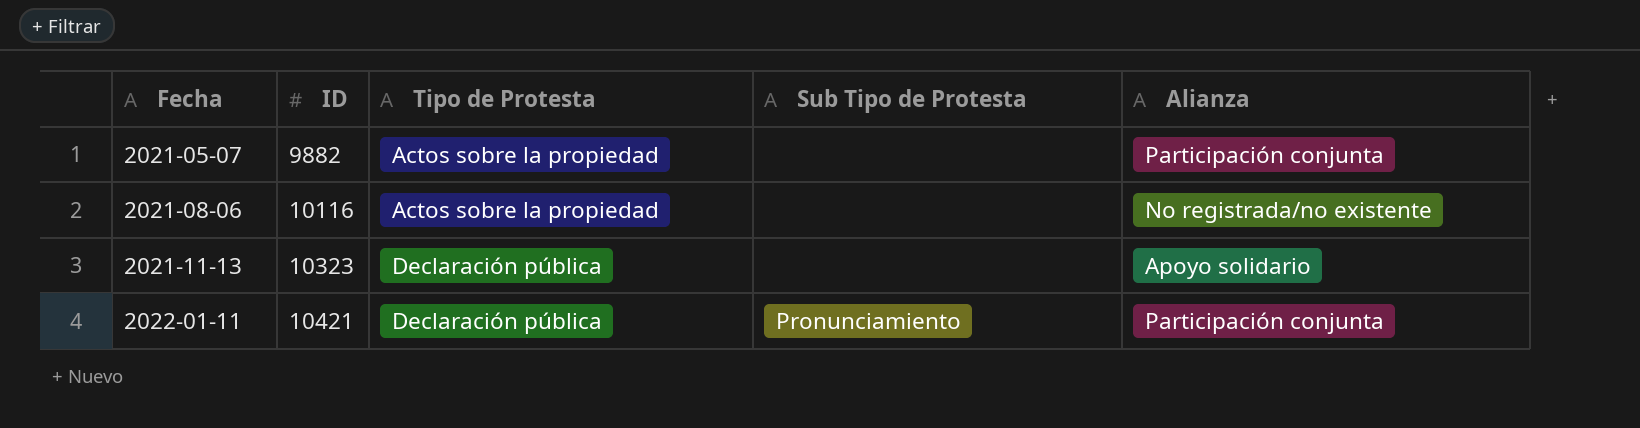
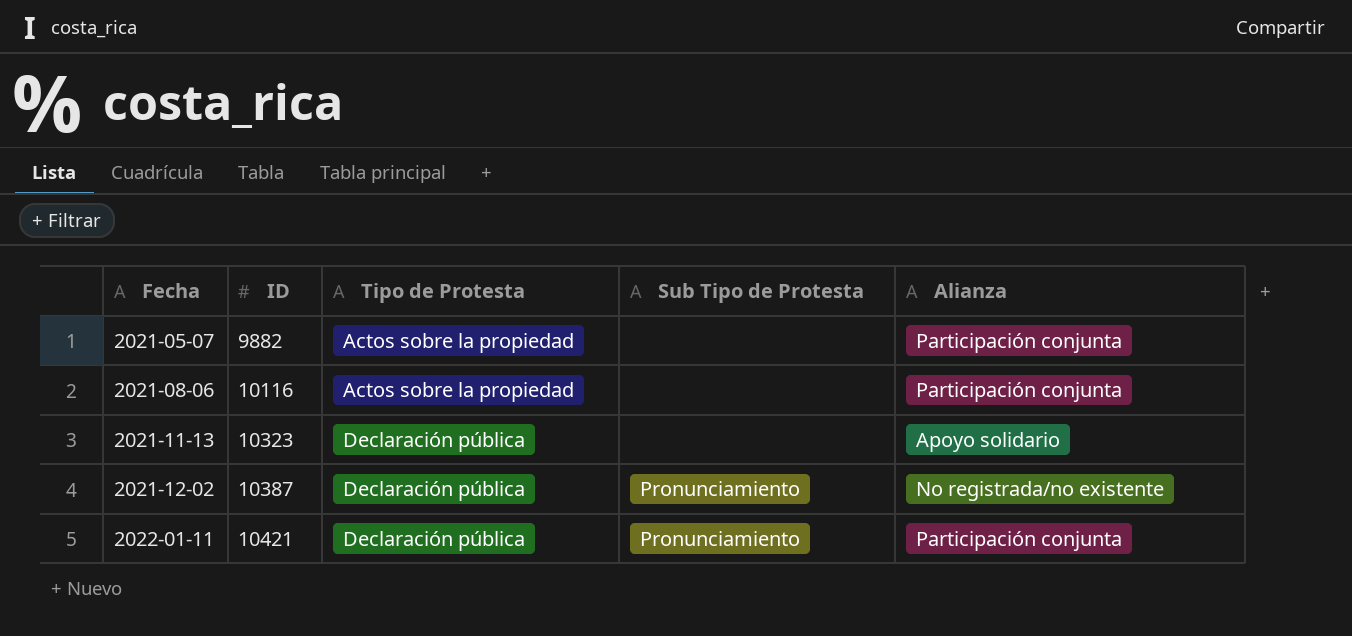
2021-08-06 | Alianza: No registrada/no existente -> Participación conjunta
row 2021-12-02: none -> 10387 | Declaración pública | Pronunciamiento | No registrada/no existente

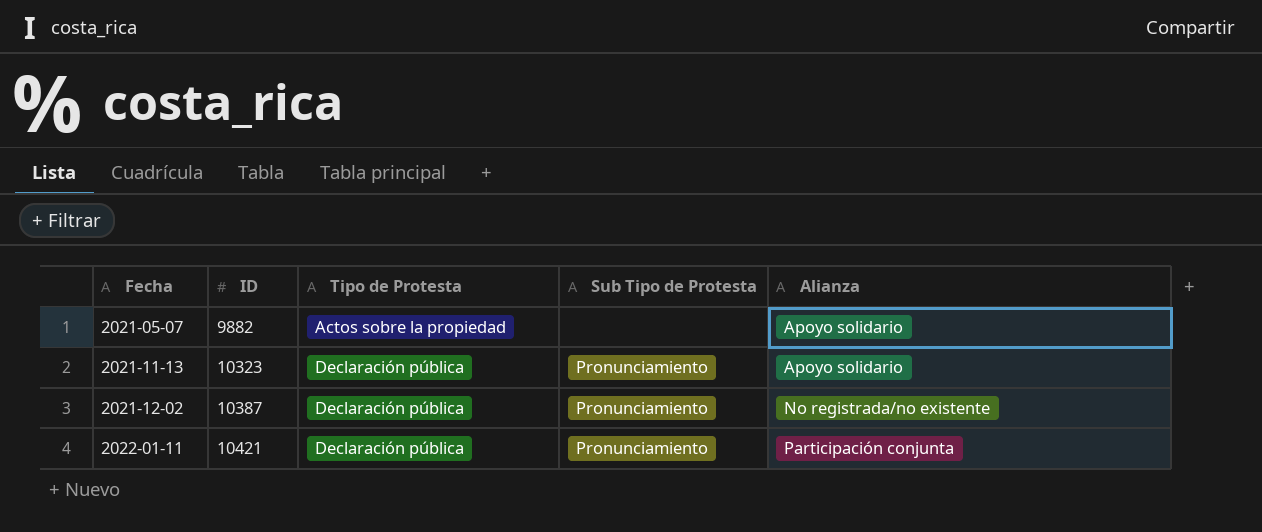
row 2021-08-06: 10116 | Actos sobre la propiedad | none | Participación conjunta -> none
2021-05-07 | Alianza: Participación conjunta -> Apoyo solidario
2021-11-13 | Sub Tipo de Protesta: none -> Pronunciamiento

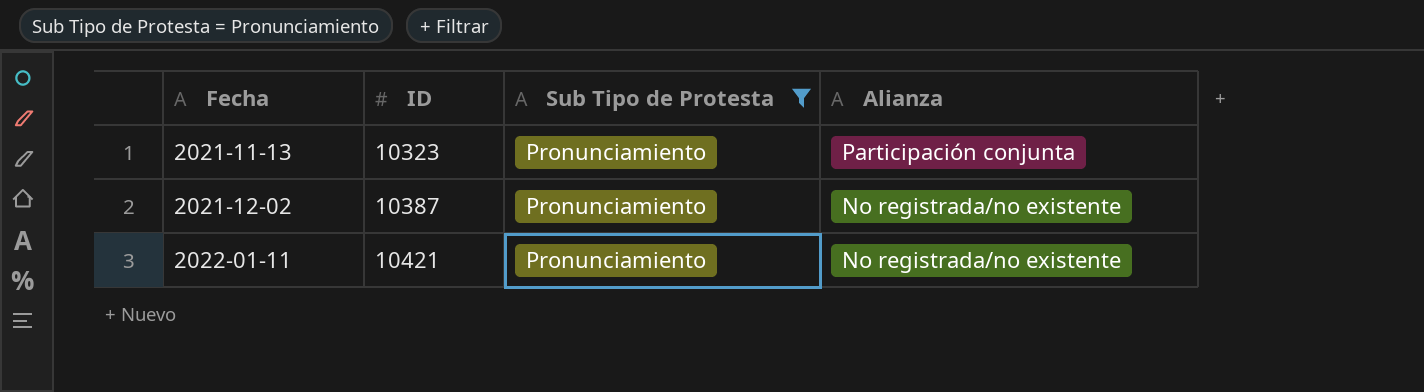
filter: none -> Sub Tipo de Protesta = Pronunciamiento
column Tipo de Protesta | position: 3 -> none
2021-11-13 | Alianza: Apoyo solidario -> Participación conjunta
2022-01-11 | Alianza: Participación conjunta -> No registrada/no existente

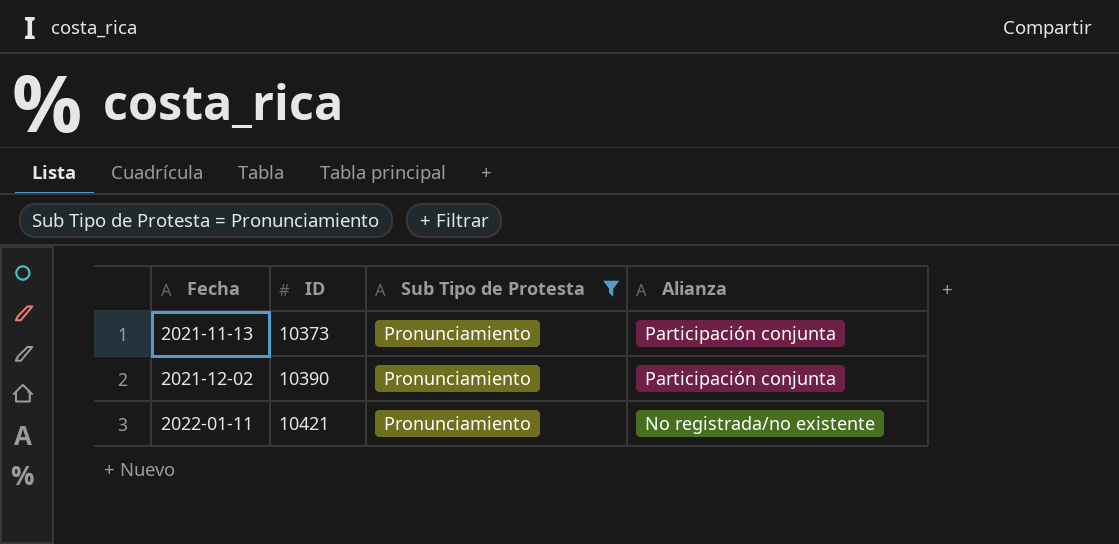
2021-11-13 | ID: 10323 -> 10373
2021-12-02 | ID: 10387 -> 10390
2021-12-02 | Alianza: No registrada/no existente -> Participación conjunta

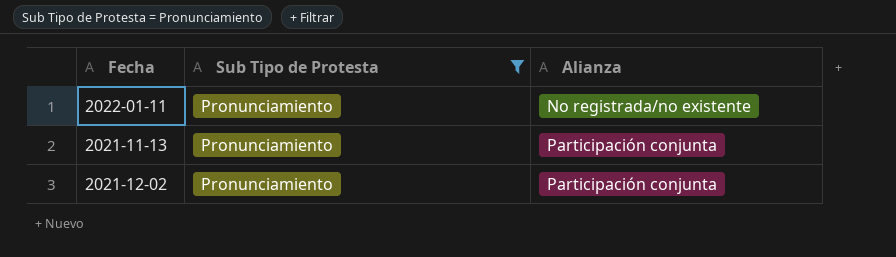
row order: Fecha ascending -> Alianza ascending
column ID | position: 2 -> none

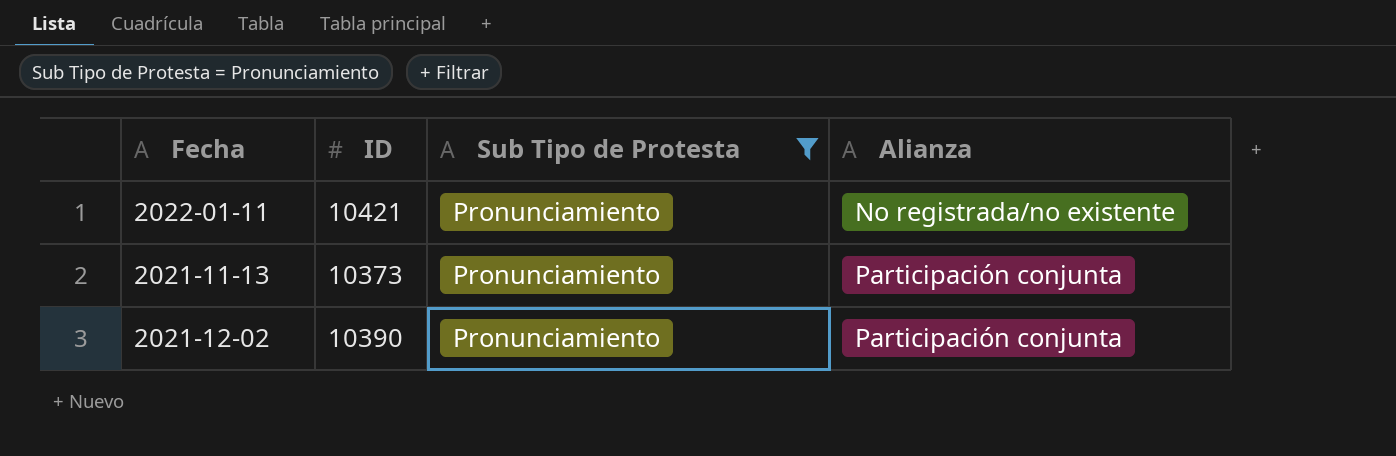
column ID | position: none -> 2

